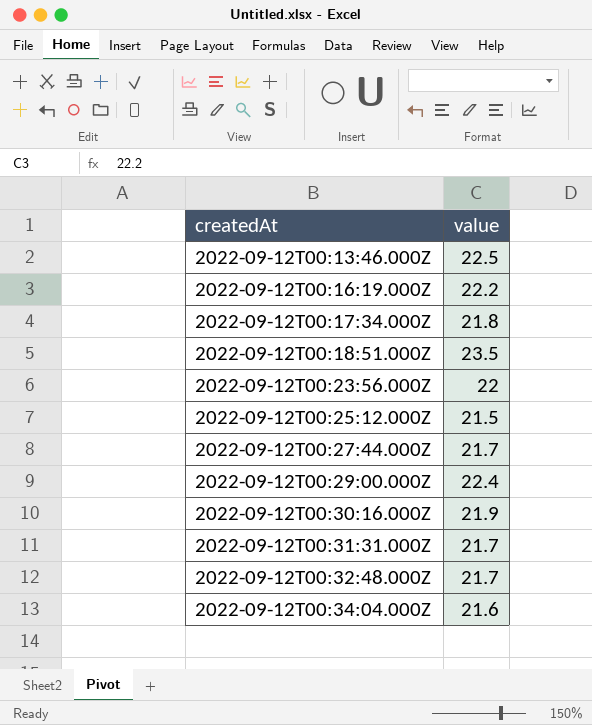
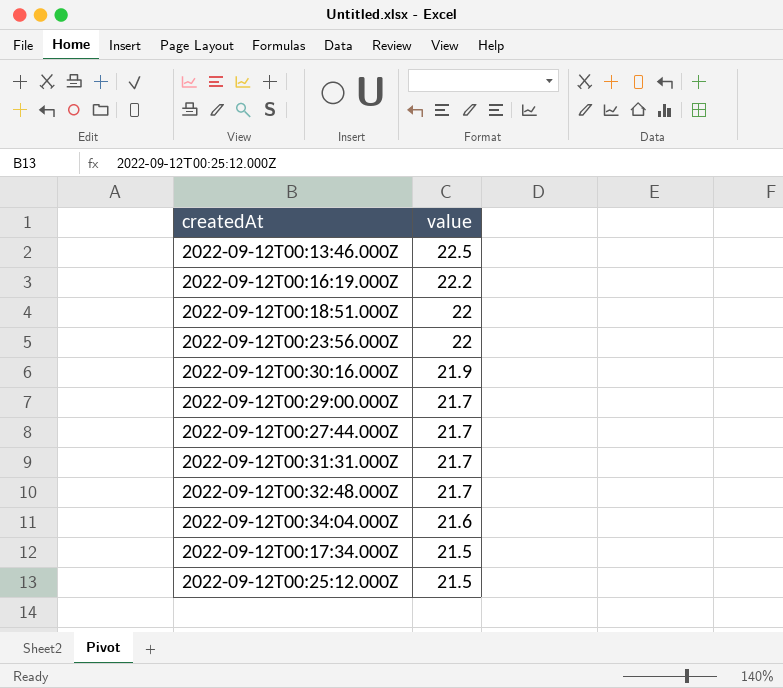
row order: createdAt ascending -> value descending
2022-09-12T00:18:51.000Z | value: 23.5 -> 22
2022-09-12T00:29:00.000Z | value: 22.4 -> 21.7
2022-09-12T00:17:34.000Z | value: 21.8 -> 21.5

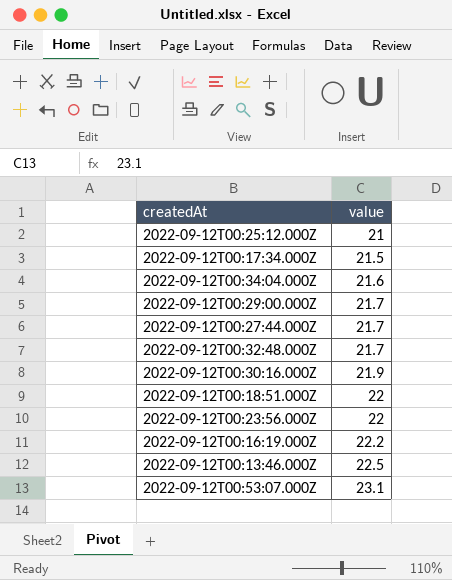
row order: value descending -> value ascending
row 2022-09-12T00:31:31.000Z: 21.7 -> none
2022-09-12T00:25:12.000Z | value: 21.5 -> 21
row 2022-09-12T00:53:07.000Z: none -> 23.1

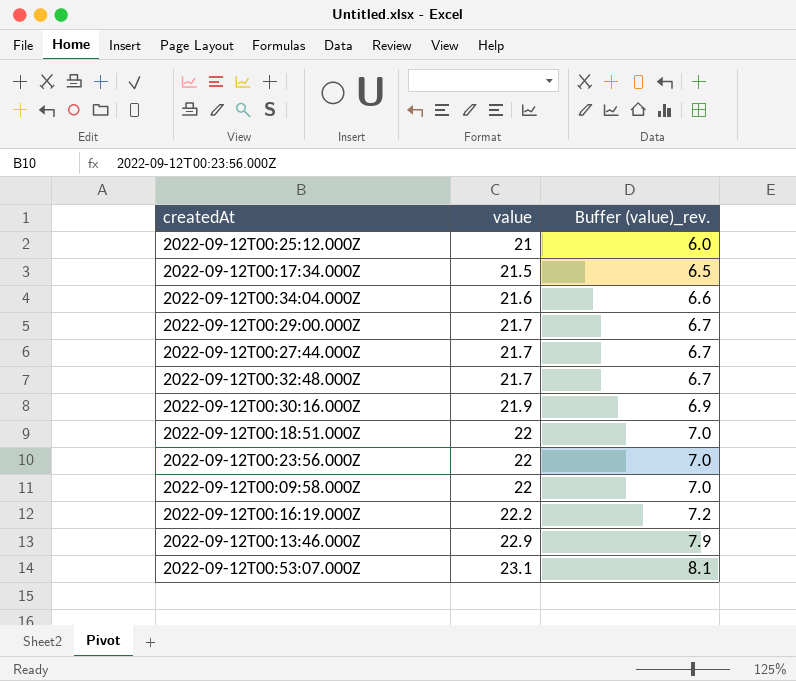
column Buffer (value)_rev. | formula: none -> [value] - 15
row 2022-09-12T00:09:58.000Z: none -> 22 | 7.0
2022-09-12T00:13:46.000Z | value: 22.5 -> 22.9

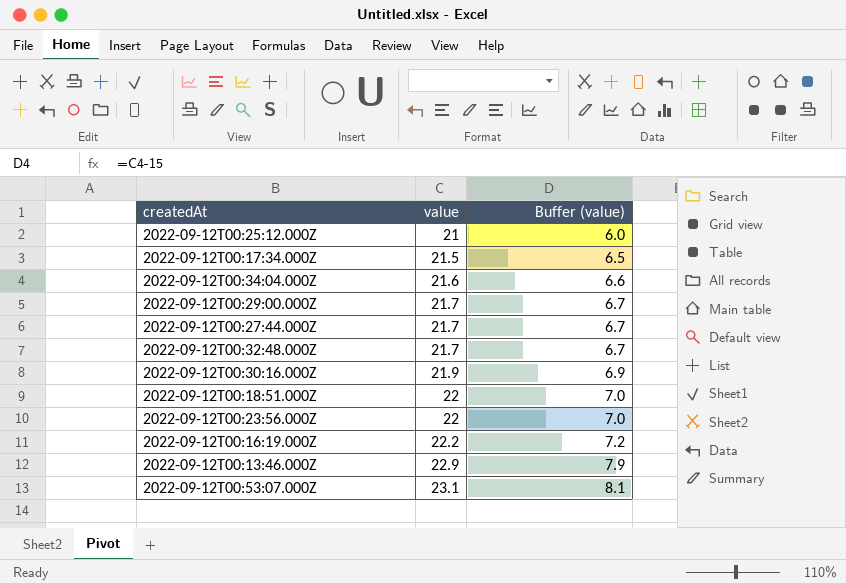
column name: Buffer (value)_rev. -> Buffer (value)
row 2022-09-12T00:09:58.000Z: 22 | 7.0 -> none

